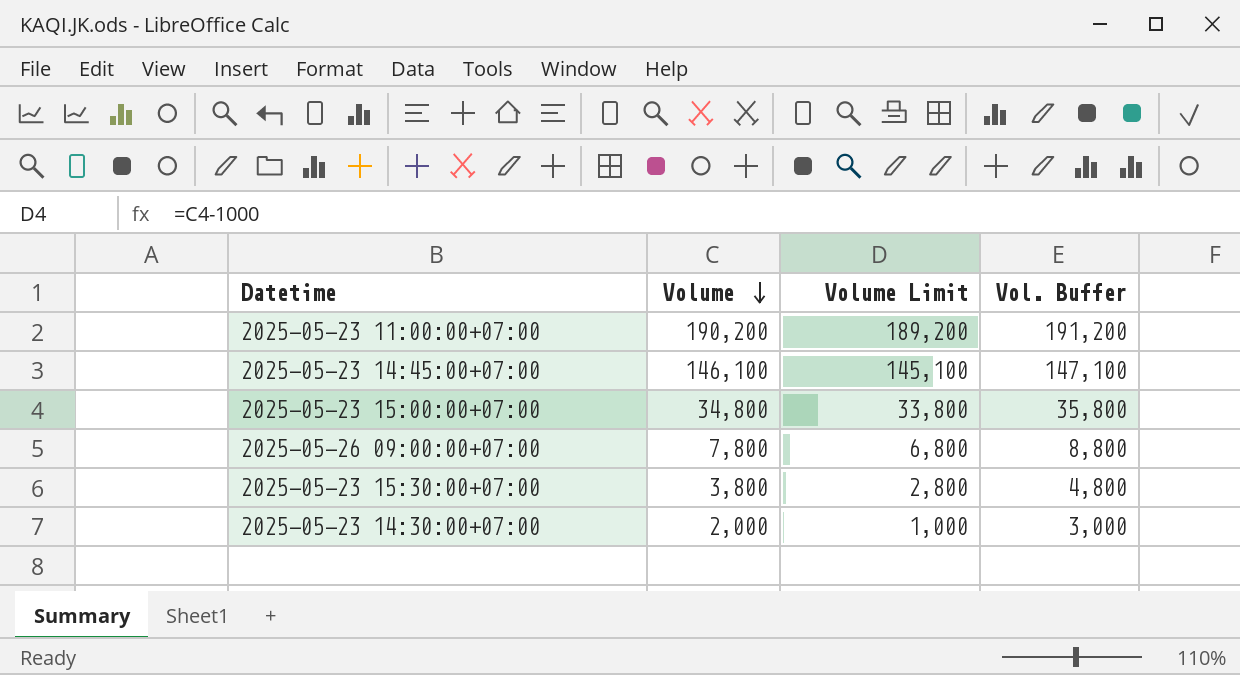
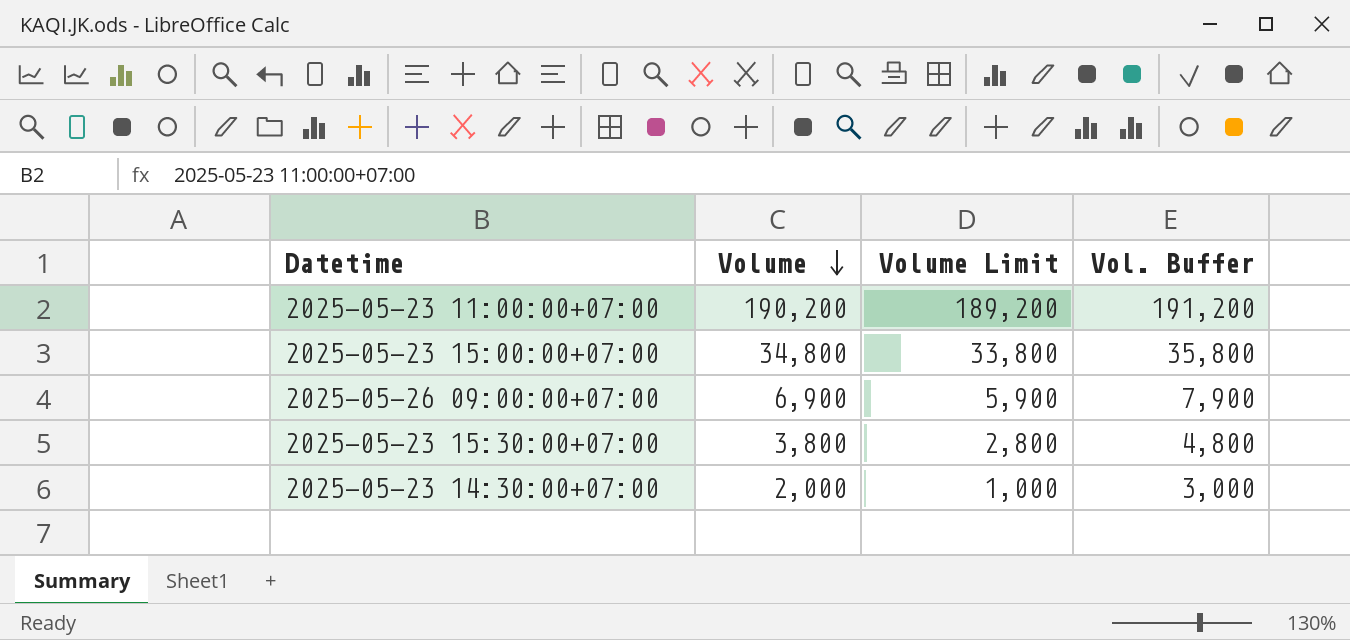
row 2025-05-23 14:45:00+07:00: 146,100 | 145,100 | 147,100 -> none
2025-05-26 09:00:00+07:00 | Volume: 7,800 -> 6,900
2025-05-26 09:00:00+07:00 | Volume Limit: 6,800 -> 5,900
2025-05-26 09:00:00+07:00 | Vol. Buffer: 8,800 -> 7,900

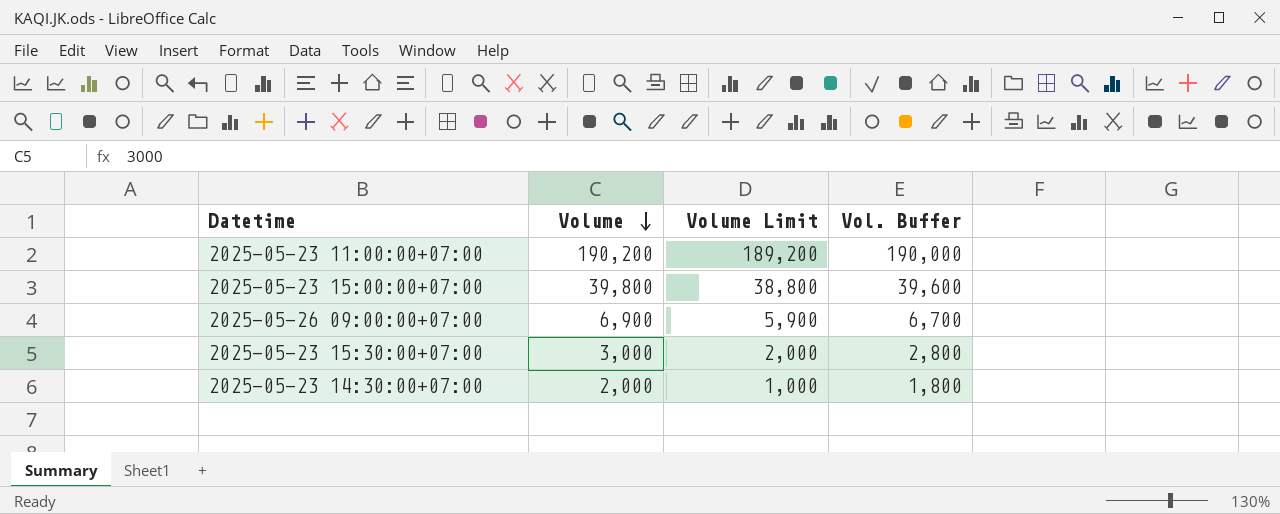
column Vol. Buffer | formula: [Volume] + 1000 -> [Volume] - 200
2025-05-23 15:00:00+07:00 | Volume: 34,800 -> 39,800
2025-05-23 15:00:00+07:00 | Volume Limit: 33,800 -> 38,800
2025-05-23 15:30:00+07:00 | Volume: 3,800 -> 3,000
2025-05-23 15:30:00+07:00 | Volume Limit: 2,800 -> 2,000

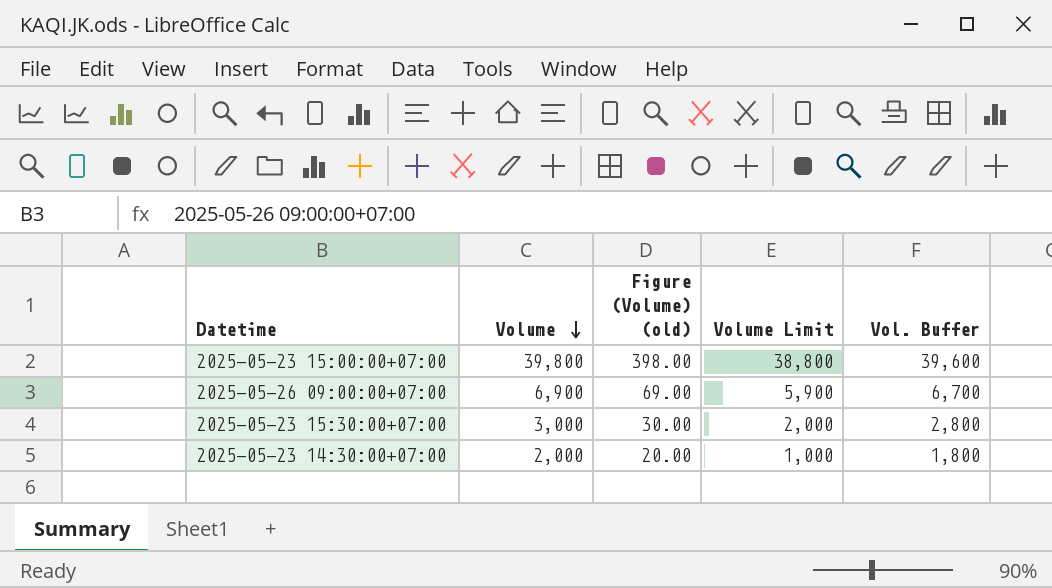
column Figure (Volume) (old) | formula: none -> [Volume] * 0.01
row 2025-05-23 11:00:00+07:00: 190,200 | 189,200 | 190,000 -> none

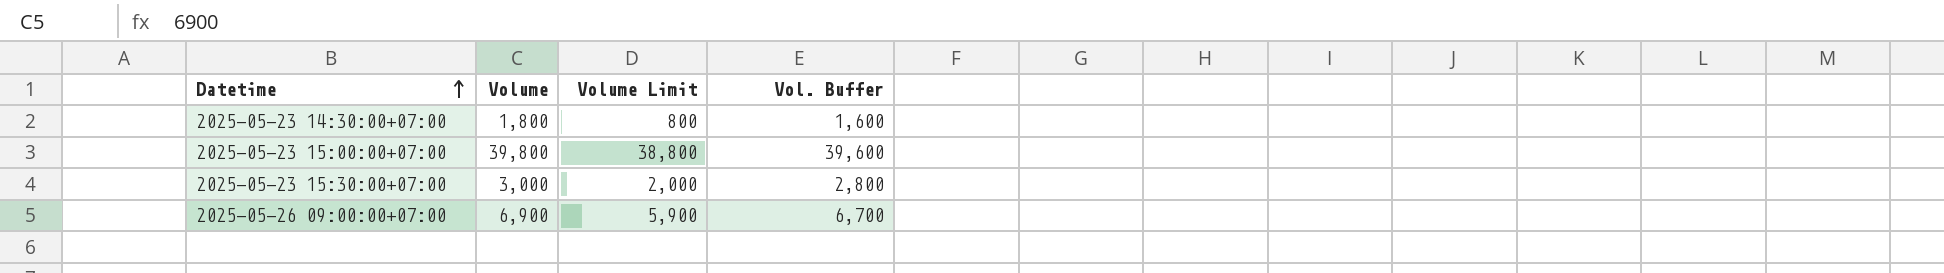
row order: Volume descending -> Datetime ascending
column Figure (Volume) (old) | formula: [Volume] * 0.01 -> none
2025-05-23 14:30:00+07:00 | Volume: 2,000 -> 1,800
2025-05-23 14:30:00+07:00 | Volume Limit: 1,000 -> 800
2025-05-23 14:30:00+07:00 | Vol. Buffer: 1,800 -> 1,600

